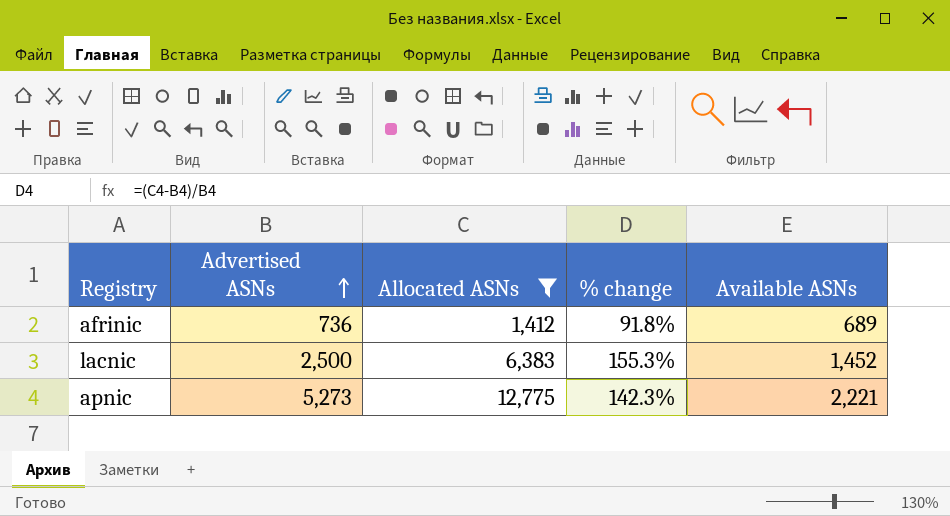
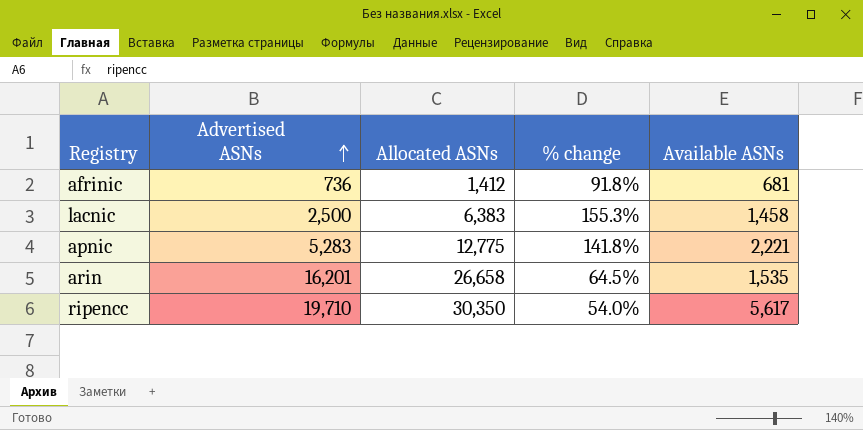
filter: Allocated ASNs <= 12,775 -> none
afrinic | Available ASNs: 689 -> 681
lacnic | Available ASNs: 1,452 -> 1,458
apnic | Advertised ASNs: 5,273 -> 5,283
apnic | % change: 142.3% -> 141.8%

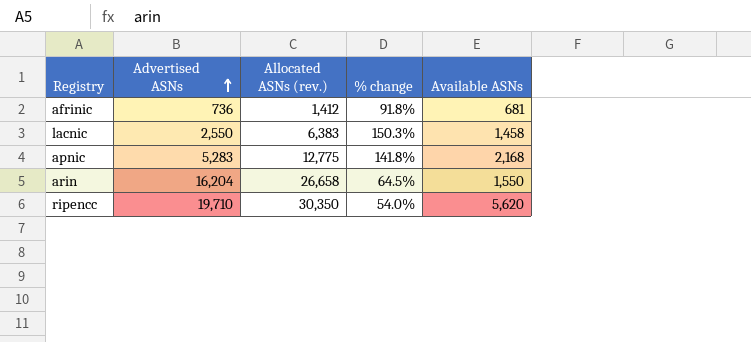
column name: Allocated ASNs -> Allocated ASNs (rev.)
lacnic | Advertised ASNs: 2,500 -> 2,550
lacnic | % change: 155.3% -> 150.3%
apnic | Available ASNs: 2,221 -> 2,168
arin | Advertised ASNs: 16,201 -> 16,204
arin | Available ASNs: 1,535 -> 1,550
ripencc | Available ASNs: 5,617 -> 5,620

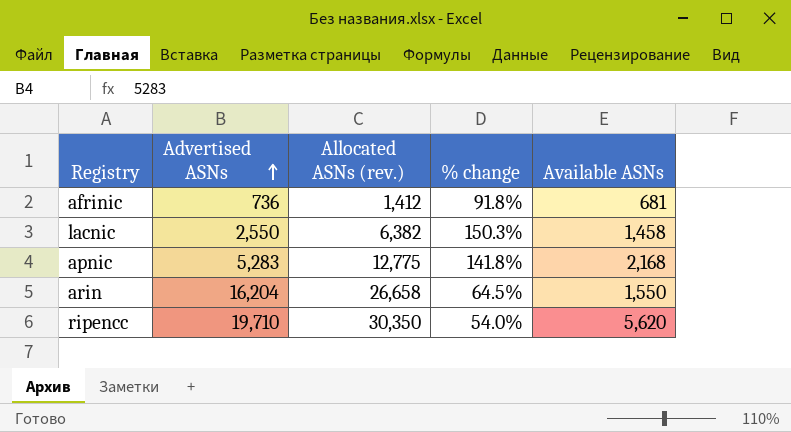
lacnic | Allocated ASNs (rev.): 6,383 -> 6,382

